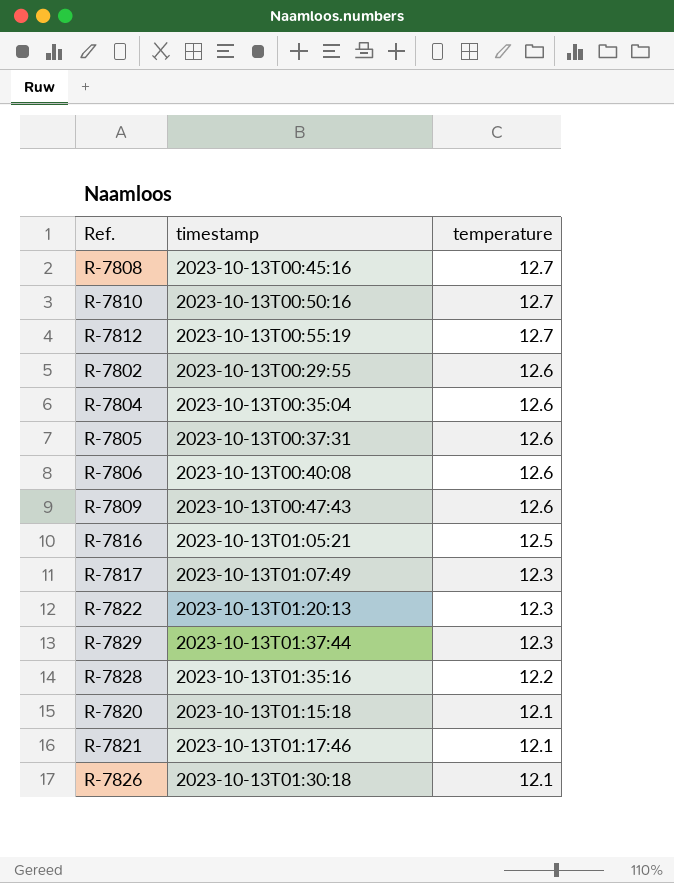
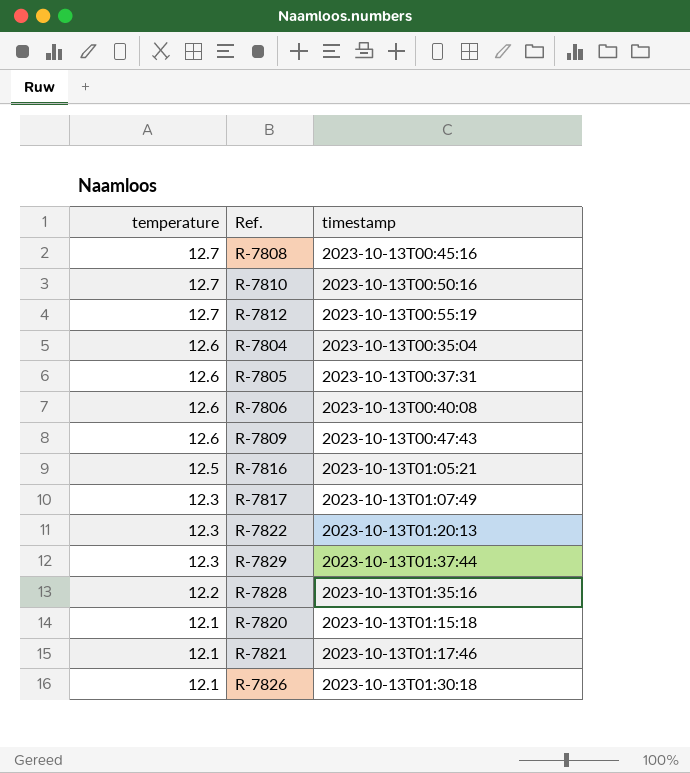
column temperature | position: 3 -> 1
row R-7802: 2023-10-13T00:29:55 | 12.6 -> none

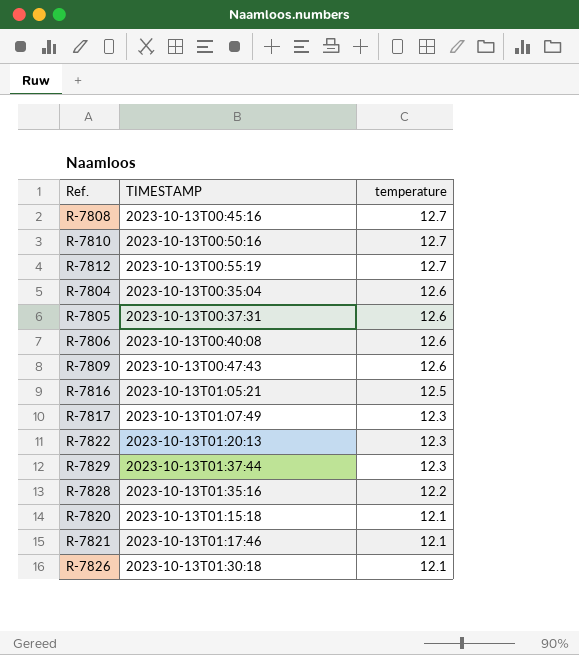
column name: timestamp -> TIMESTAMP
column temperature | position: 1 -> 3

